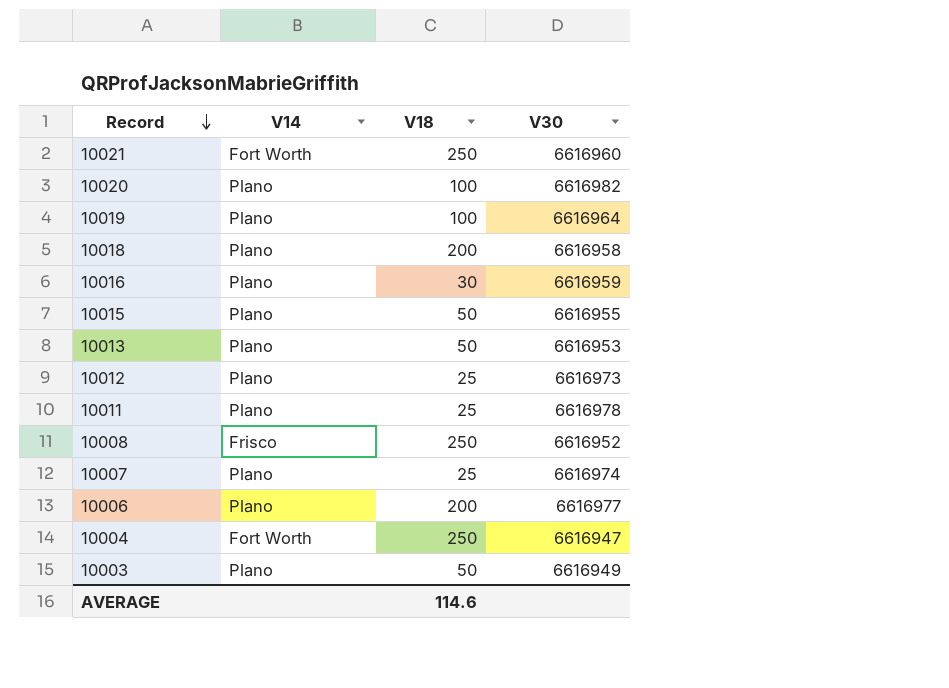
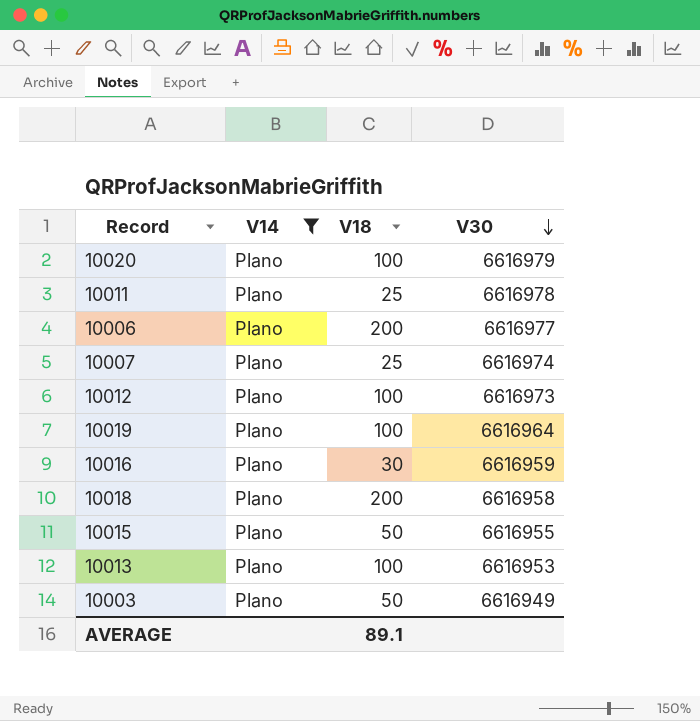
filter: none -> V14 = Plano
row order: Record descending -> V30 descending
10020 | V30: 6616982 -> 6616979
10012 | V18: 25 -> 100
10013 | V18: 50 -> 100
AVERAGE | V18: 114.6 -> 89.1

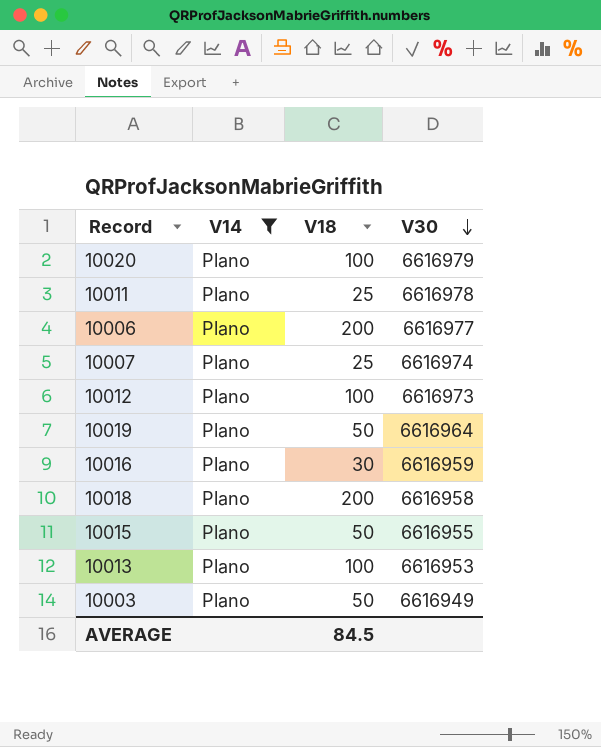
10019 | V18: 100 -> 50
AVERAGE | V18: 89.1 -> 84.5

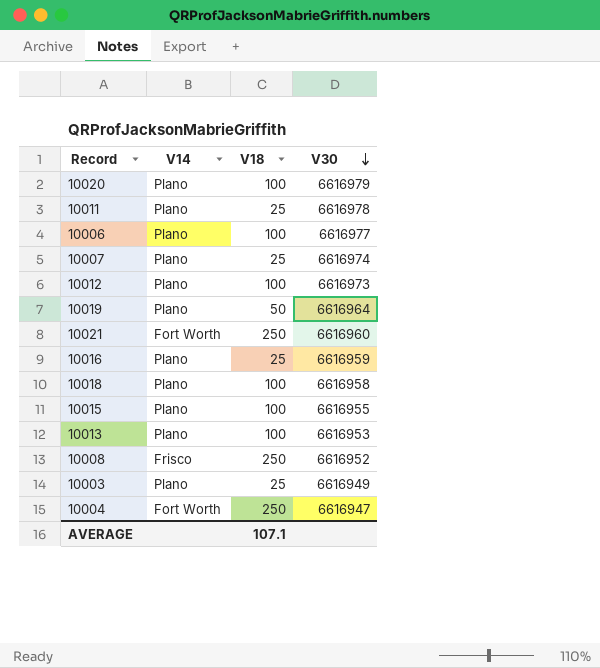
filter: V14 = Plano -> none
10006 | V18: 200 -> 100
10016 | V18: 30 -> 25
10018 | V18: 200 -> 100
10015 | V18: 50 -> 100
10003 | V18: 50 -> 25
AVERAGE | V18: 84.5 -> 107.1

